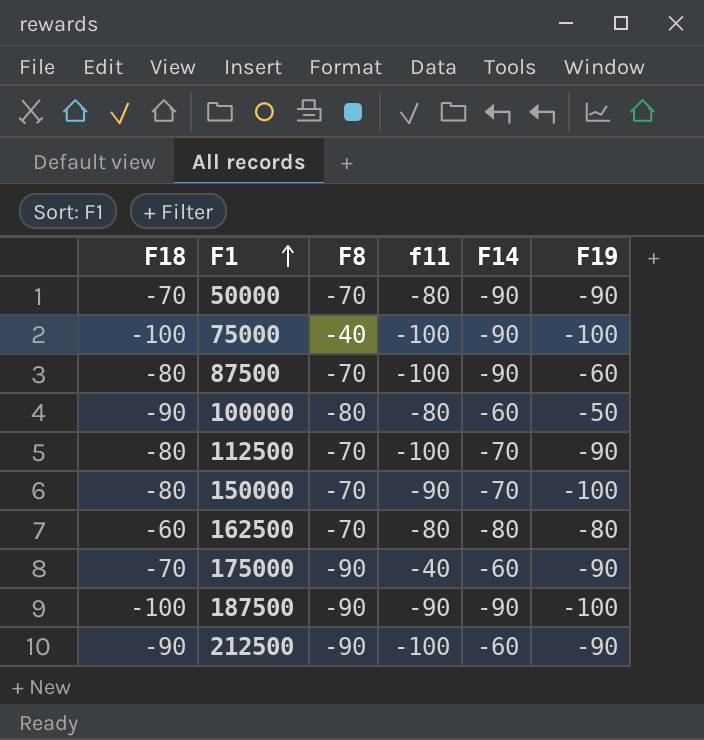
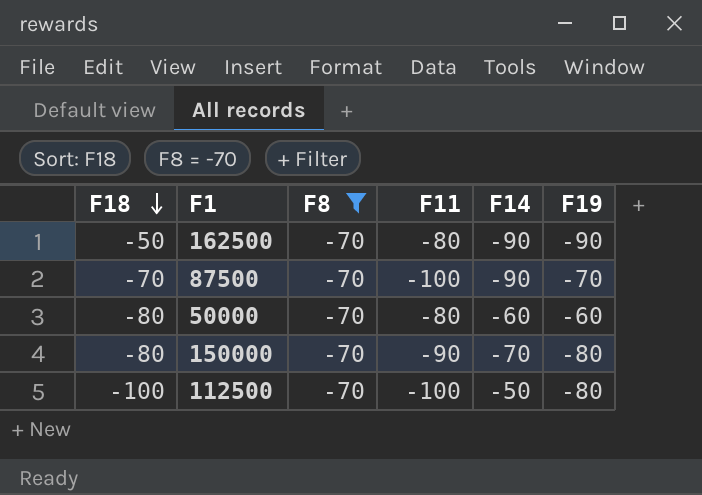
filter: none -> F8 = -70
row order: F1 ascending -> F18 descending
column name: f11 -> F11
162500 | F18: -60 -> -50
162500 | F14: -80 -> -90
162500 | F19: -80 -> -90
87500 | F18: -80 -> -70
87500 | F19: -60 -> -70
50000 | F18: -70 -> -80
50000 | F14: -90 -> -60
50000 | F19: -90 -> -60
150000 | F19: -100 -> -80
112500 | F18: -80 -> -100
112500 | F14: -70 -> -50
112500 | F19: -90 -> -80

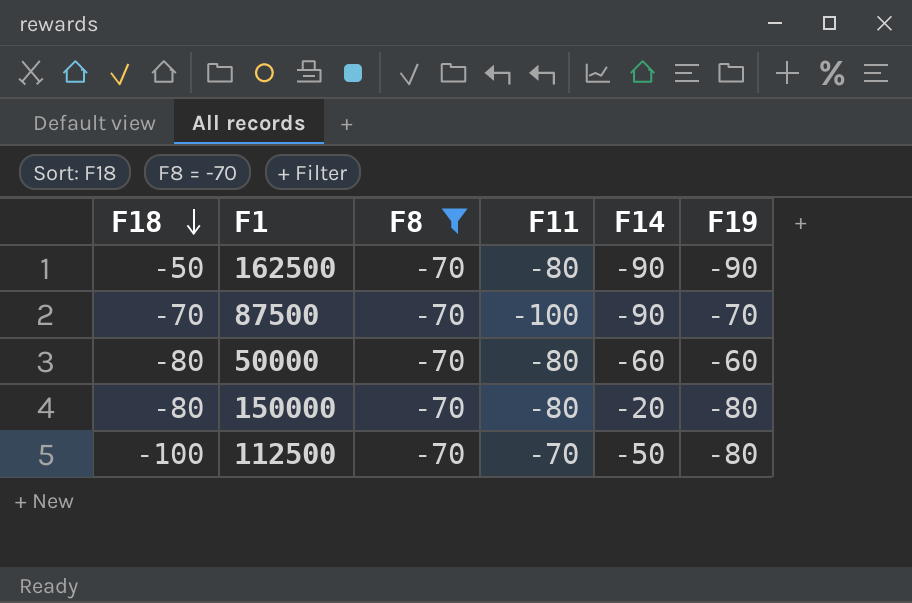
150000 | F11: -90 -> -80
150000 | F14: -70 -> -20
112500 | F11: -100 -> -70

